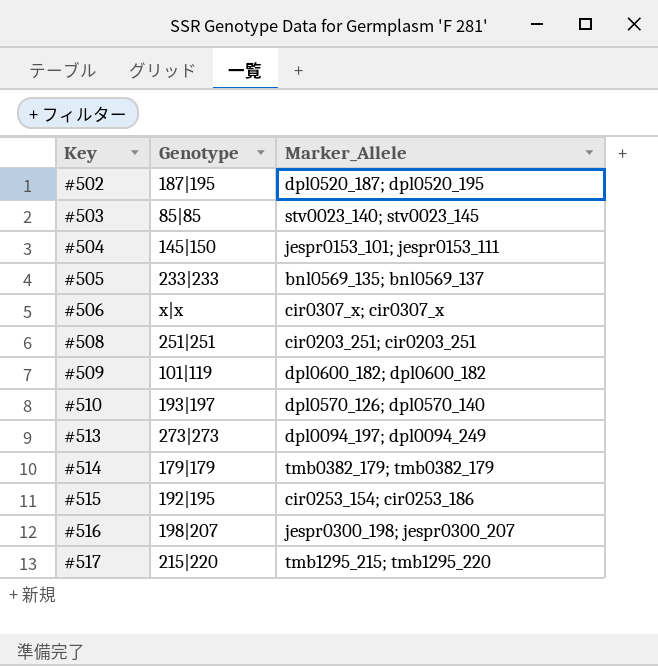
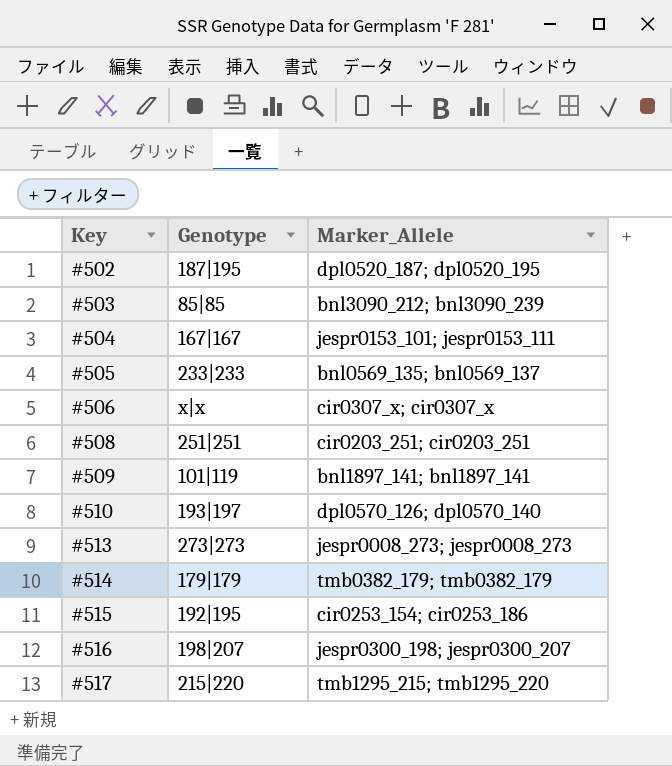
#503 | Marker_Allele: stv0023_140; stv0023_145 -> bnl3090_212; bnl3090_239
#504 | Genotype: 145|150 -> 167|167
#509 | Marker_Allele: dpl0600_182; dpl0600_182 -> bnl1897_141; bnl1897_141
#513 | Marker_Allele: dpl0094_197; dpl0094_249 -> jespr0008_273; jespr0008_273

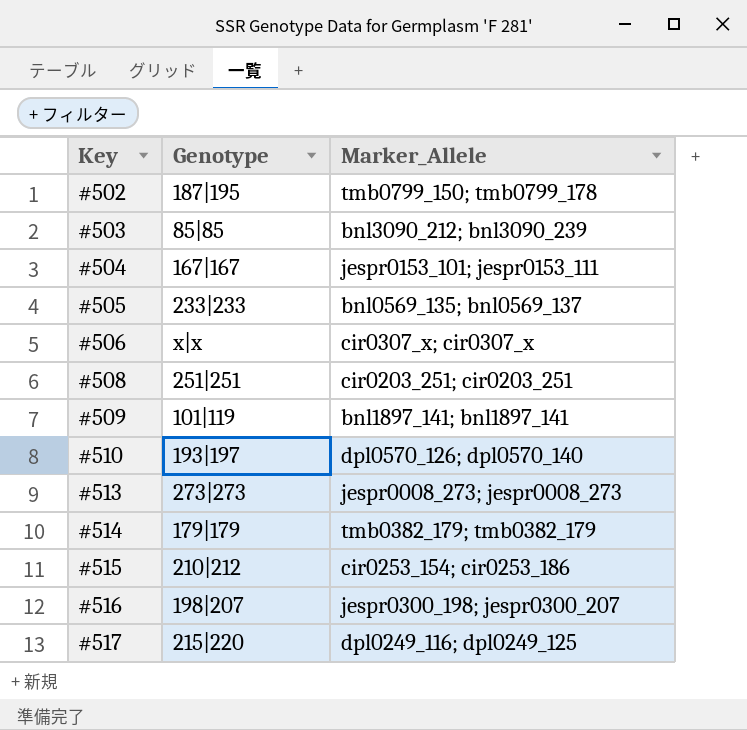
#502 | Marker_Allele: dpl0520_187; dpl0520_195 -> tmb0799_150; tmb0799_178
#515 | Genotype: 192|195 -> 210|212
#517 | Marker_Allele: tmb1295_215; tmb1295_220 -> dpl0249_116; dpl0249_125

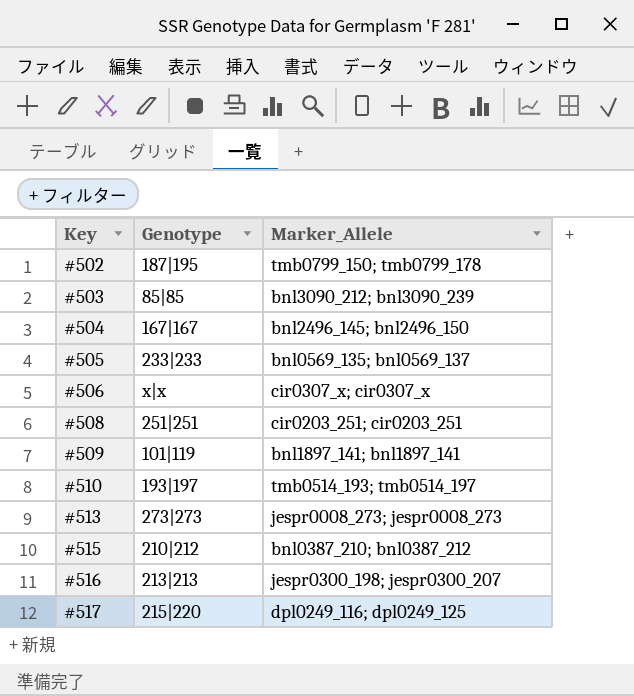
row #514: 179|179 | tmb0382_179; tmb0382_179 -> none
#504 | Marker_Allele: jespr0153_101; jespr0153_111 -> bnl2496_145; bnl2496_150
#510 | Marker_Allele: dpl0570_126; dpl0570_140 -> tmb0514_193; tmb0514_197
#515 | Marker_Allele: cir0253_154; cir0253_186 -> bnl0387_210; bnl0387_212
#516 | Genotype: 198|207 -> 213|213

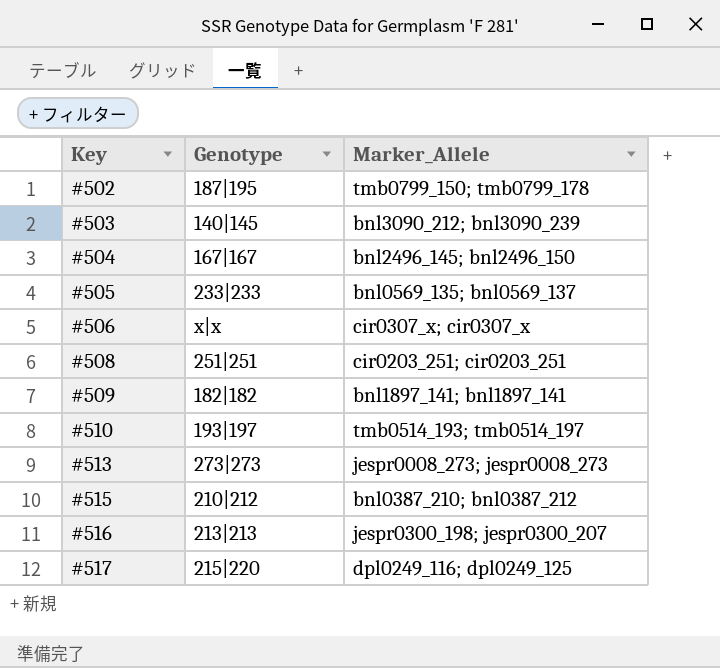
#503 | Genotype: 85|85 -> 140|145
#509 | Genotype: 101|119 -> 182|182

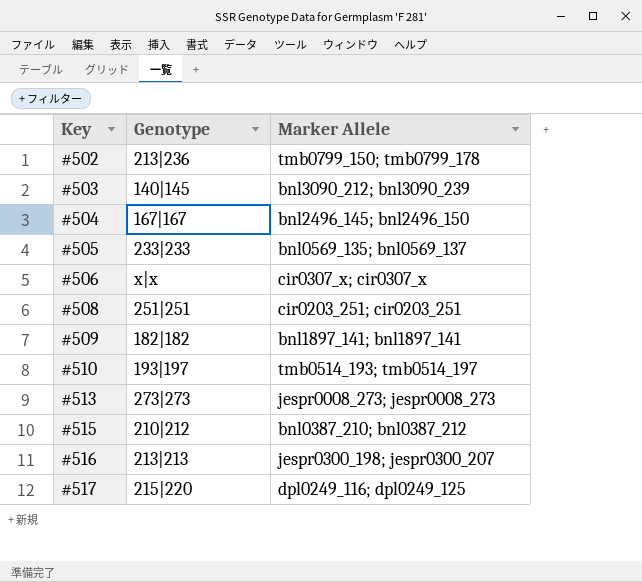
column name: Marker_Allele -> Marker Allele
#502 | Genotype: 187|195 -> 213|236

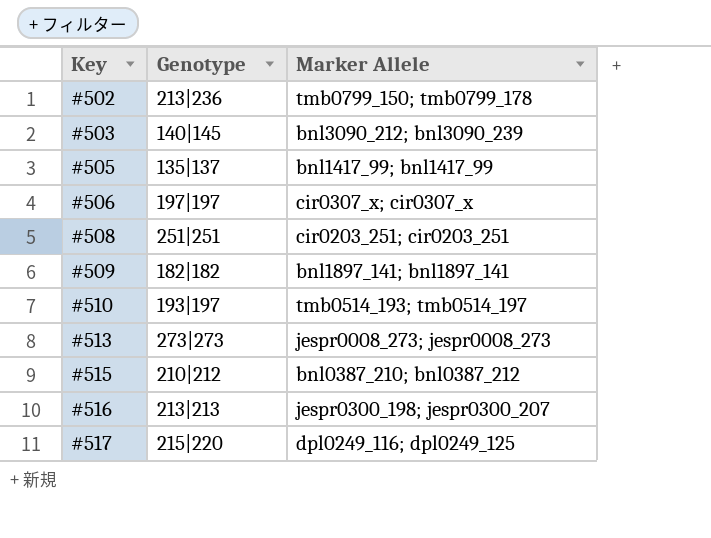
row #504: 167|167 | bnl2496_145; bnl2496_150 -> none
#505 | Genotype: 233|233 -> 135|137
#505 | Marker Allele: bnl0569_135; bnl0569_137 -> bnl1417_99; bnl1417_99
#506 | Genotype: x|x -> 197|197

